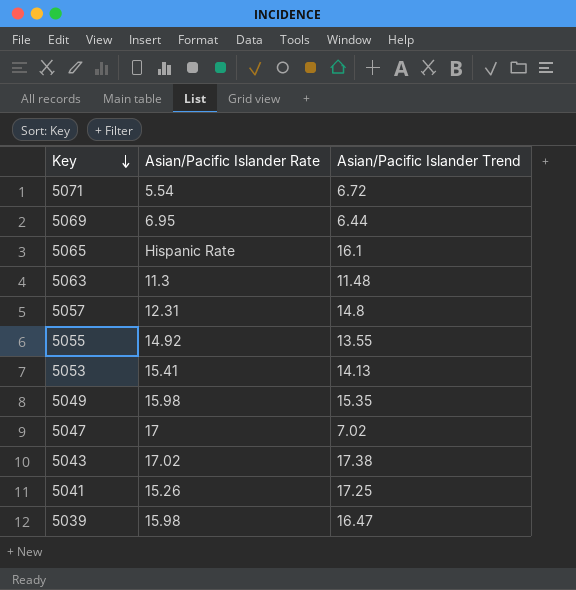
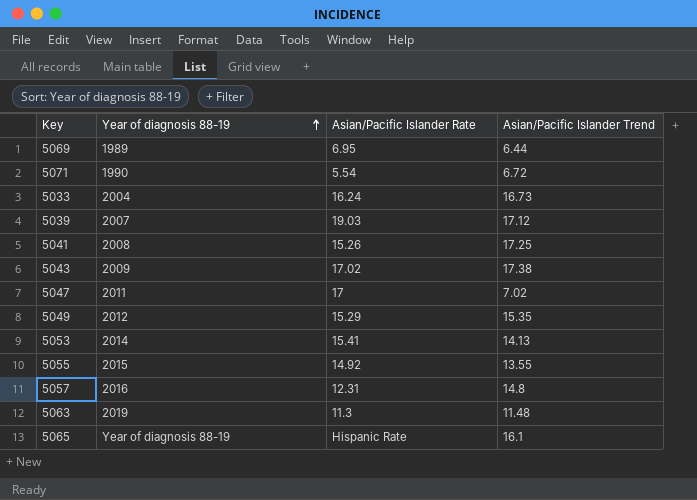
row order: Key descending -> Year of diagnosis 88-19 ascending
column Year of diagnosis 88-19 | position: none -> 2
row 5033: none -> 2004 | 16.24 | 16.73
5039 | Asian/Pacific Islander Rate: 15.98 -> 19.03
5039 | Asian/Pacific Islander Trend: 16.47 -> 17.12
5049 | Asian/Pacific Islander Rate: 15.98 -> 15.29

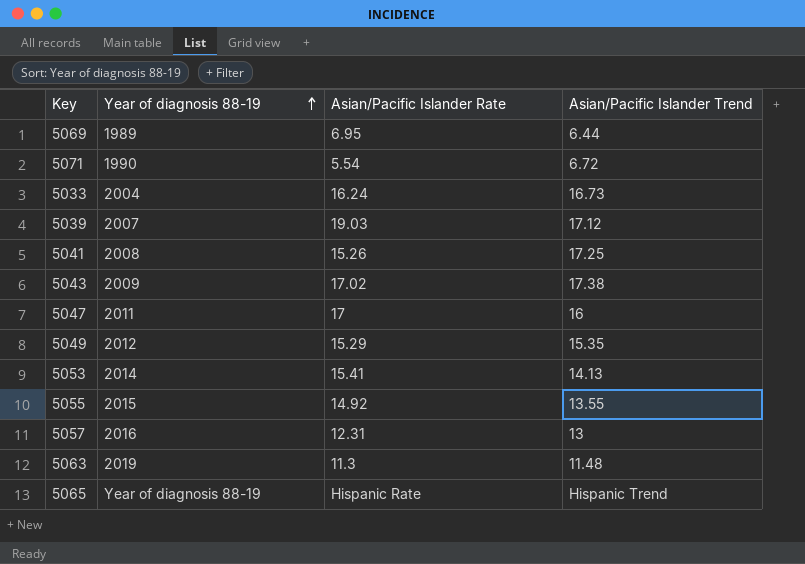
5047 | Asian/Pacific Islander Trend: 7.02 -> 16
5057 | Asian/Pacific Islander Trend: 14.8 -> 13
5065 | Asian/Pacific Islander Trend: 16.1 -> Hispanic Trend

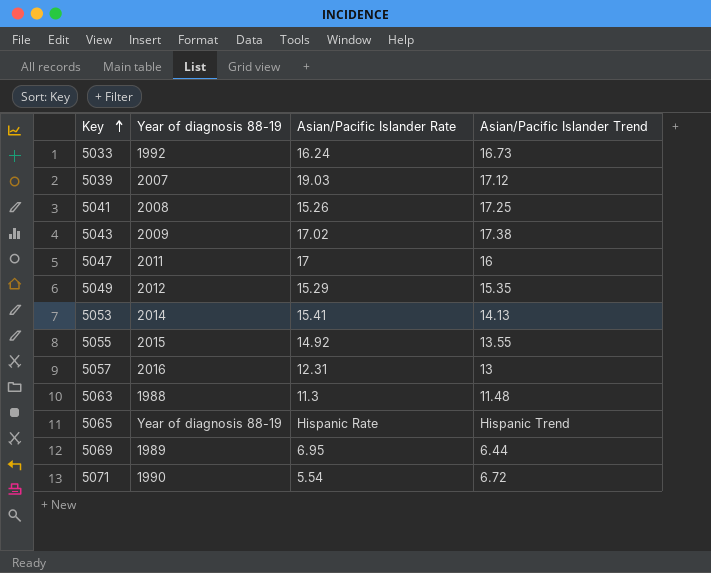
row order: Year of diagnosis 88-19 ascending -> Key ascending
5033 | Year of diagnosis 88-19: 2004 -> 1992
5063 | Year of diagnosis 88-19: 2019 -> 1988

